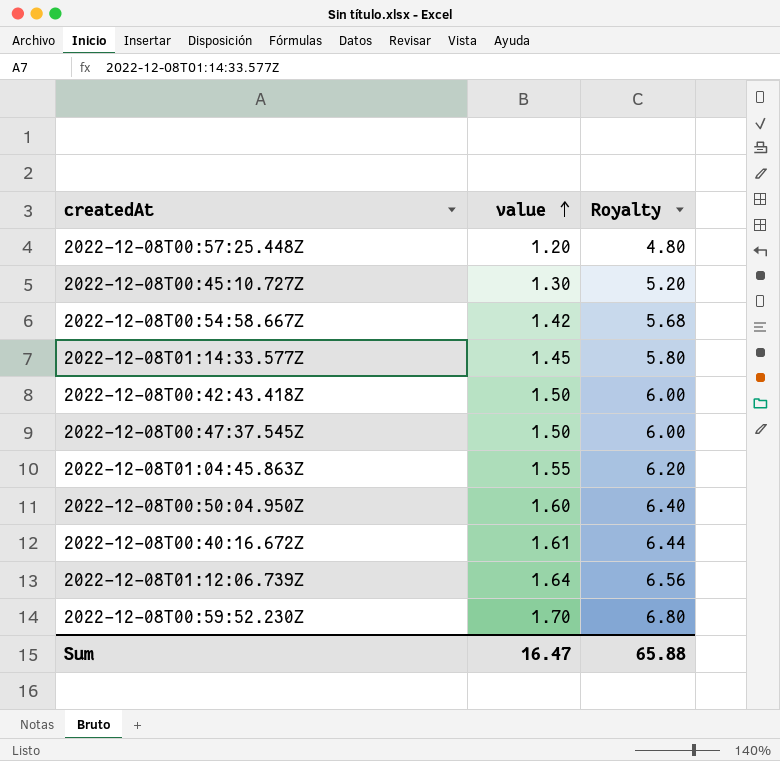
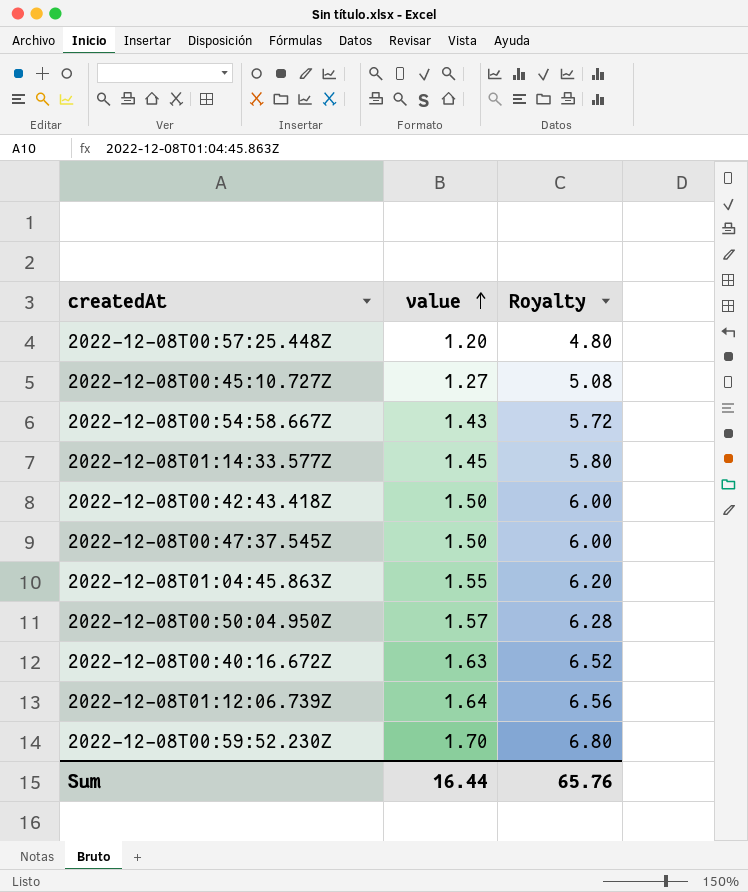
2022-12-08T00:45:10.727Z | value: 1.30 -> 1.27
2022-12-08T00:45:10.727Z | Royalty: 5.20 -> 5.08
2022-12-08T00:54:58.667Z | value: 1.42 -> 1.43
2022-12-08T00:54:58.667Z | Royalty: 5.68 -> 5.72
2022-12-08T00:50:04.950Z | value: 1.60 -> 1.57
2022-12-08T00:50:04.950Z | Royalty: 6.40 -> 6.28
2022-12-08T00:40:16.672Z | value: 1.61 -> 1.63
2022-12-08T00:40:16.672Z | Royalty: 6.44 -> 6.52
Sum | value: 16.47 -> 16.44
Sum | Royalty: 65.88 -> 65.76

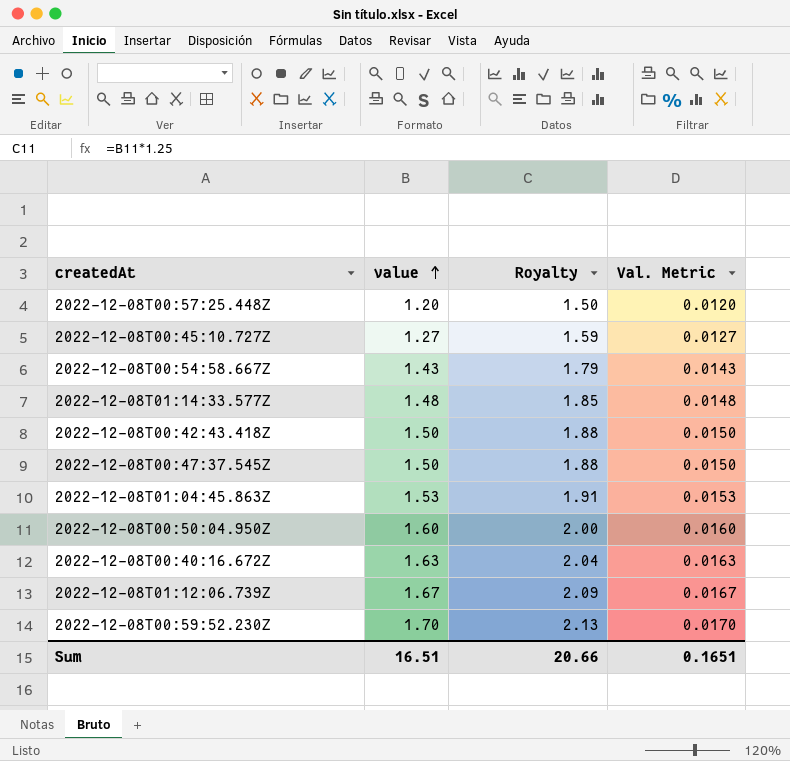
column Royalty | formula: [value] * 4 -> [value] * 1.25
column Val. Metric | formula: none -> [value] * 0.01
2022-12-08T01:14:33.577Z | value: 1.45 -> 1.48
2022-12-08T01:04:45.863Z | value: 1.55 -> 1.53
2022-12-08T00:50:04.950Z | value: 1.57 -> 1.60
2022-12-08T01:12:06.739Z | value: 1.64 -> 1.67
Sum | value: 16.44 -> 16.51
Sum | Royalty: 65.76 -> 20.66

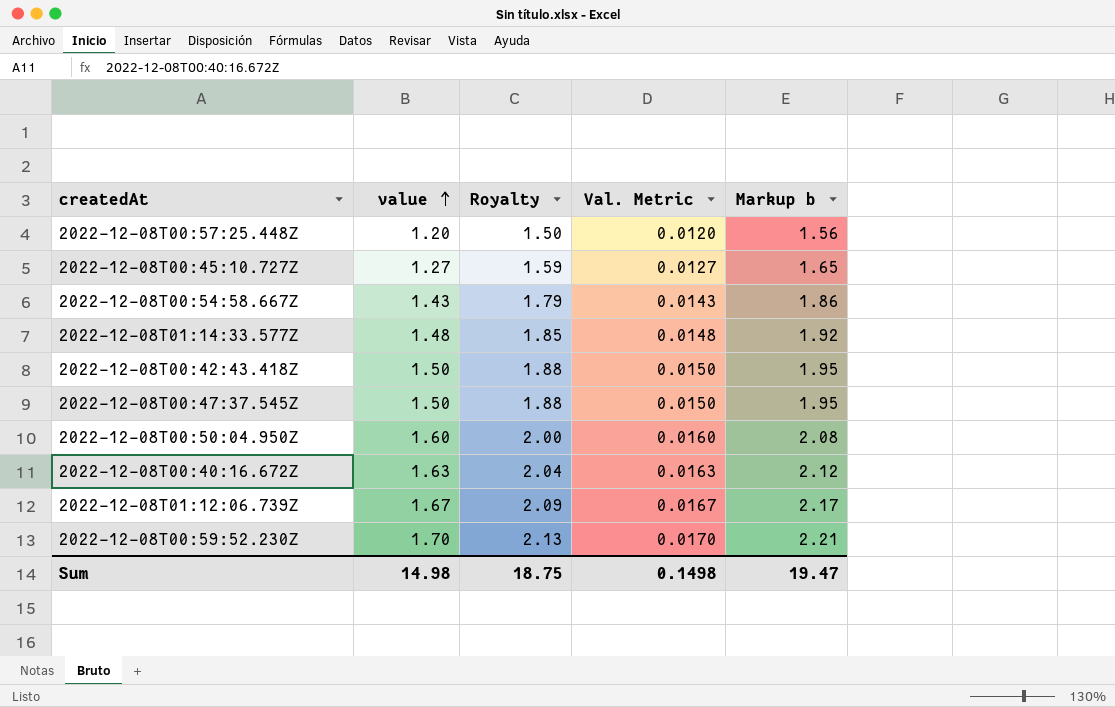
column Markup b | formula: none -> [value] * 1.3
row 2022-12-08T01:04:45.863Z: 1.53 | 1.91 | 0.0153 -> none
Sum | value: 16.51 -> 14.98
Sum | Royalty: 20.66 -> 18.75
Sum | Val. Metric: 0.1651 -> 0.1498

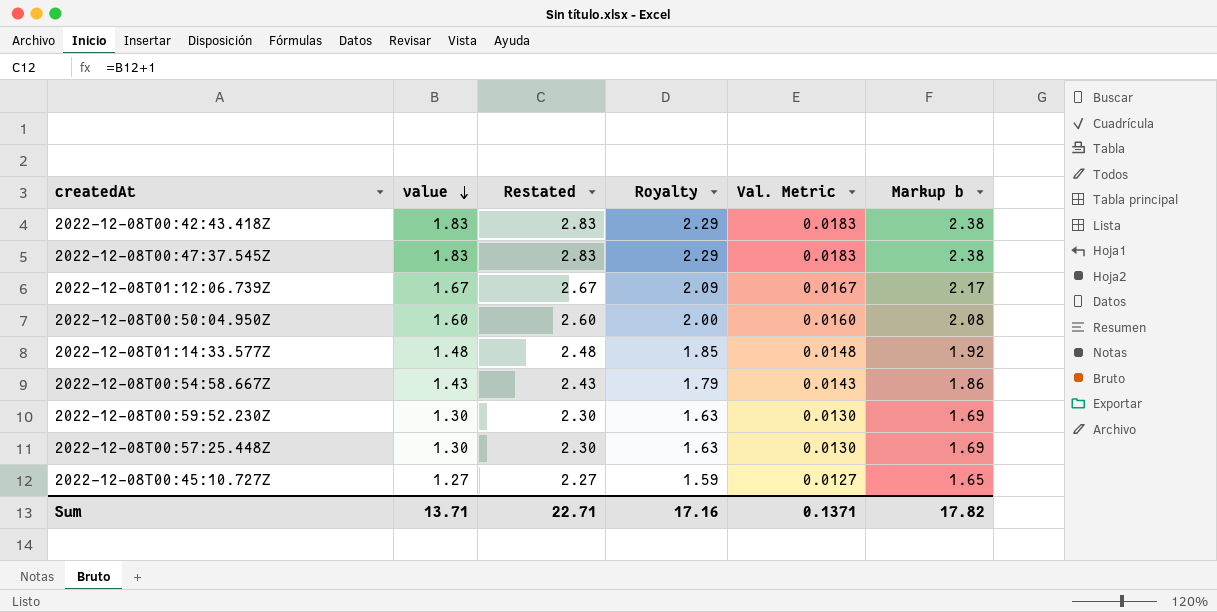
row order: value ascending -> value descending
column Restated | formula: none -> [value] + 1
row 2022-12-08T00:40:16.672Z: 1.63 | 2.04 | 0.0163 | 2.12 -> none
2022-12-08T00:42:43.418Z | value: 1.50 -> 1.83
2022-12-08T00:42:43.418Z | Royalty: 1.88 -> 2.29
2022-12-08T00:42:43.418Z | Val. Metric: 0.0150 -> 0.0183
2022-12-08T00:42:43.418Z | Markup b: 1.95 -> 2.38
2022-12-08T00:47:37.545Z | value: 1.50 -> 1.83
2022-12-08T00:47:37.545Z | Royalty: 1.88 -> 2.29
2022-12-08T00:47:37.545Z | Val. Metric: 0.0150 -> 0.0183
2022-12-08T00:47:37.545Z | Markup b: 1.95 -> 2.38
2022-12-08T00:59:52.230Z | value: 1.70 -> 1.30
2022-12-08T00:59:52.230Z | Royalty: 2.13 -> 1.63
2022-12-08T00:59:52.230Z | Val. Metric: 0.0170 -> 0.0130
2022-12-08T00:59:52.230Z | Markup b: 2.21 -> 1.69
2022-12-08T00:57:25.448Z | value: 1.20 -> 1.30
2022-12-08T00:57:25.448Z | Royalty: 1.50 -> 1.63
2022-12-08T00:57:25.448Z | Val. Metric: 0.0120 -> 0.0130
2022-12-08T00:57:25.448Z | Markup b: 1.56 -> 1.69
Sum | value: 14.98 -> 13.71
Sum | Royalty: 18.75 -> 17.16
Sum | Val. Metric: 0.1498 -> 0.1371
Sum | Markup b: 19.47 -> 17.82

